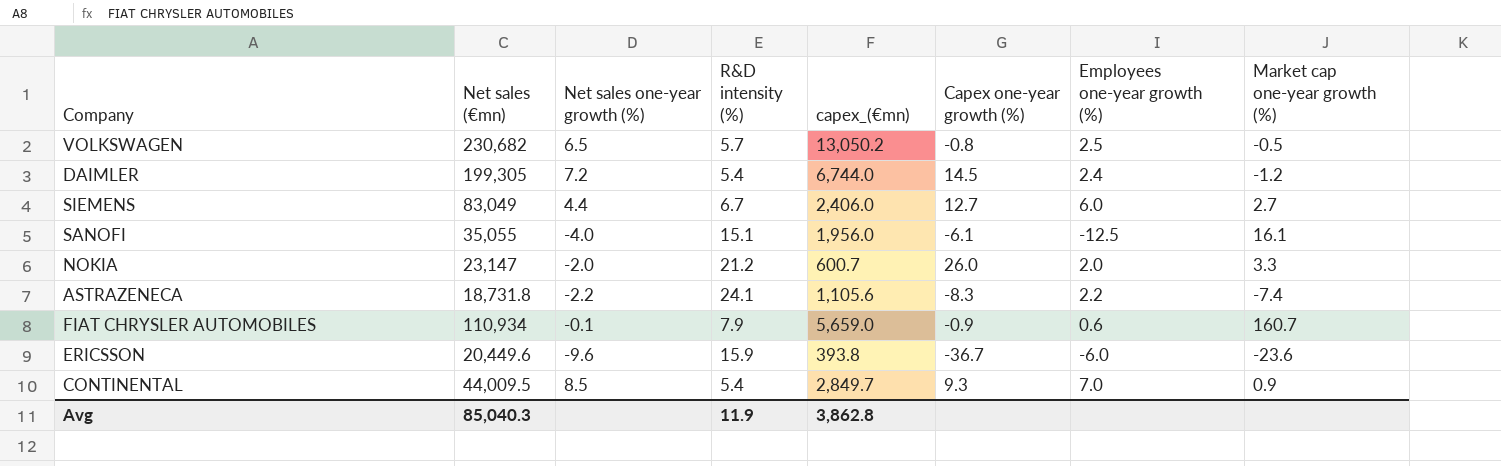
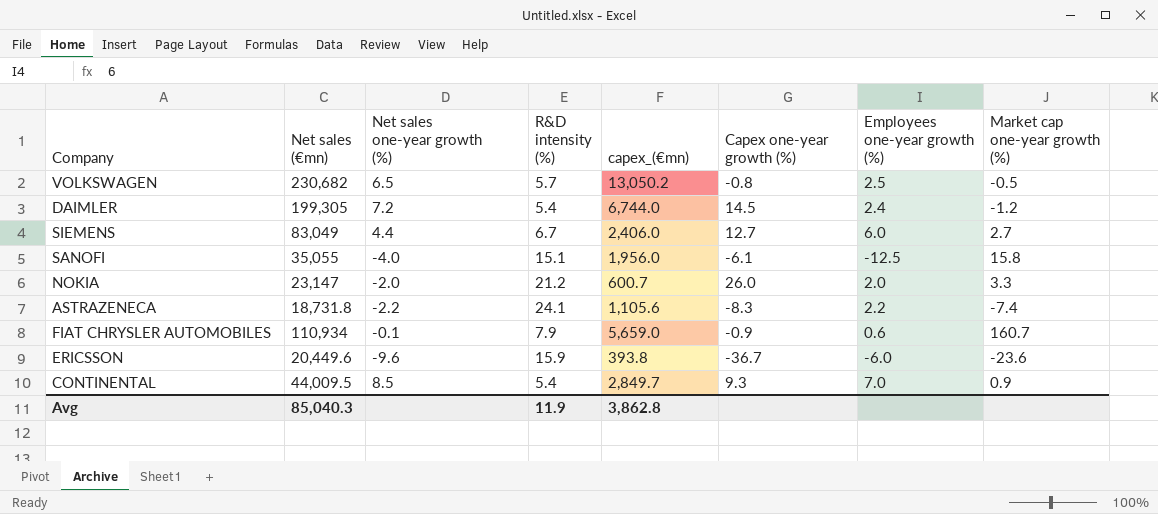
SANOFI | Market cap one-year growth (%): 16.1 -> 15.8

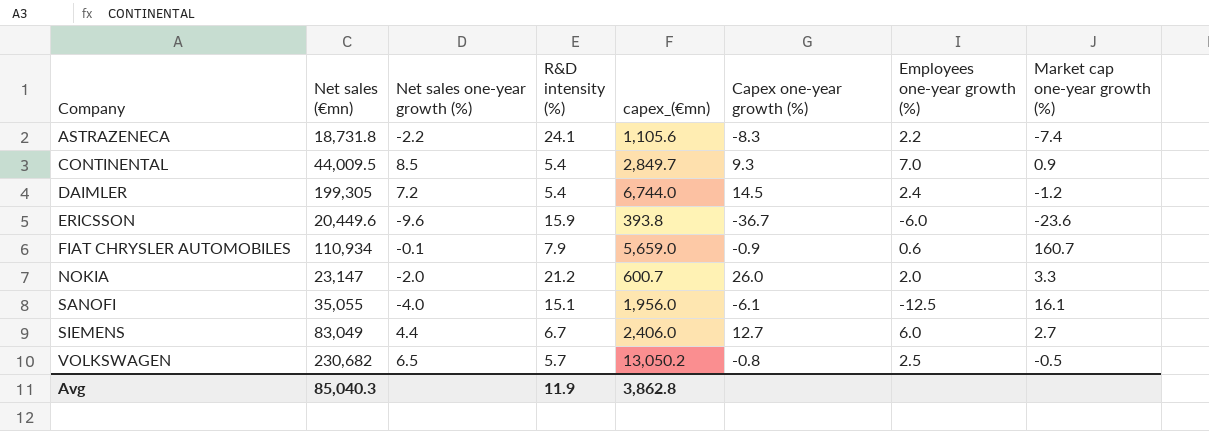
row order: none -> Company ascending
SANOFI | Market cap one-year growth (%): 15.8 -> 16.1

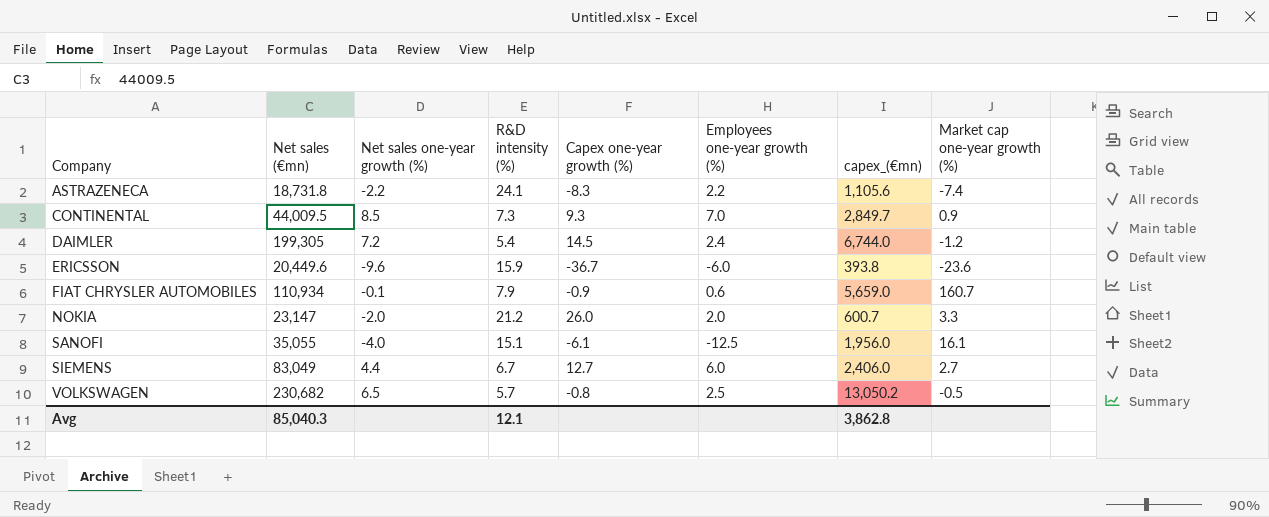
column capex_(€mn) | position: 5 -> 7
CONTINENTAL | R&D intensity (%): 5.4 -> 7.3
Avg | R&D intensity (%): 11.9 -> 12.1

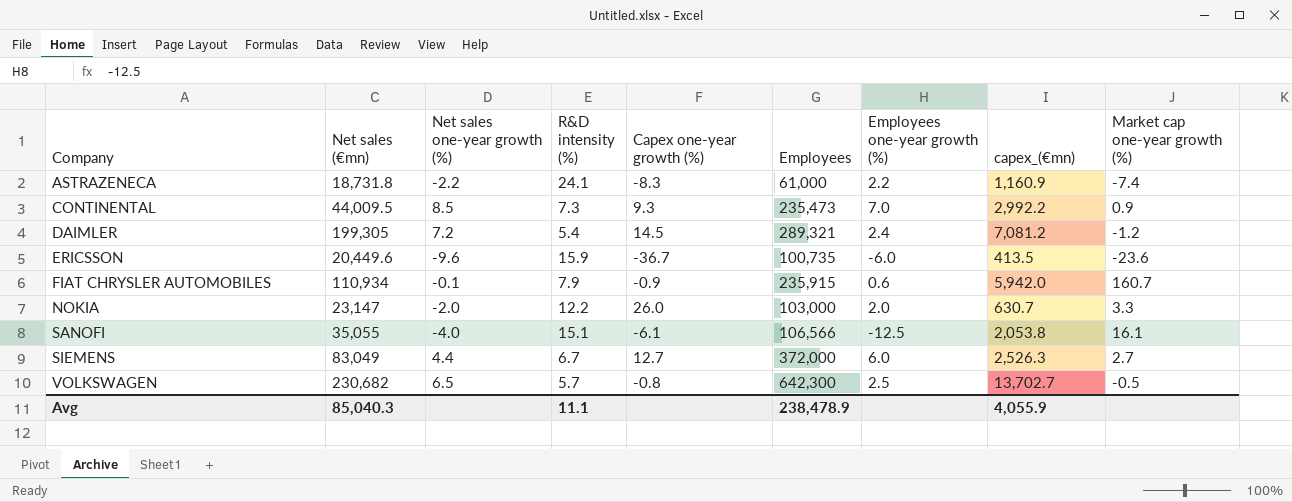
column Employees | position: none -> 6
ASTRAZENECA | capex_(€mn): 1,105.6 -> 1,160.9
CONTINENTAL | capex_(€mn): 2,849.7 -> 2,992.2
DAIMLER | capex_(€mn): 6,744.0 -> 7,081.2
ERICSSON | capex_(€mn): 393.8 -> 413.5
FIAT CHRYSLER AUTOMOBILES | capex_(€mn): 5,659.0 -> 5,942.0
NOKIA | R&D intensity (%): 21.2 -> 12.2
NOKIA | capex_(€mn): 600.7 -> 630.7
SANOFI | capex_(€mn): 1,956.0 -> 2,053.8
SIEMENS | capex_(€mn): 2,406.0 -> 2,526.3
VOLKSWAGEN | capex_(€mn): 13,050.2 -> 13,702.7
Avg | R&D intensity (%): 12.1 -> 11.1
Avg | capex_(€mn): 3,862.8 -> 4,055.9

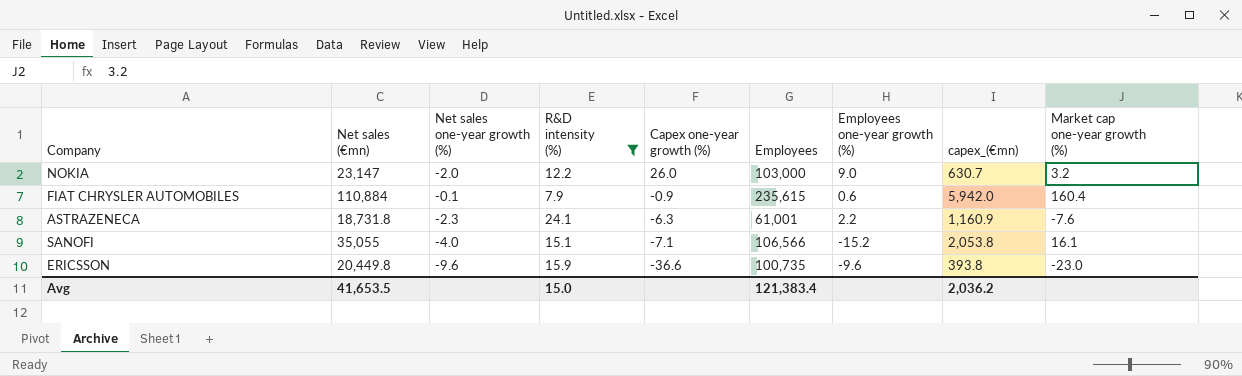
filter: none -> R&D intensity (%) >= 7.9
row order: Company ascending -> Capex one-year growth (%) descending
NOKIA | Employees one-year growth (%): 2.0 -> 9.0
NOKIA | Market cap one-year growth (%): 3.3 -> 3.2
FIAT CHRYSLER AUTOMOBILES | Net sales (€mn): 110,934 -> 110,884
FIAT CHRYSLER AUTOMOBILES | Employees: 235,915 -> 235,615
FIAT CHRYSLER AUTOMOBILES | Market cap one-year growth (%): 160.7 -> 160.4
ASTRAZENECA | Net sales one-year growth (%): -2.2 -> -2.3
ASTRAZENECA | Capex one-year growth (%): -8.3 -> -6.3
ASTRAZENECA | Employees: 61,000 -> 61,001
ASTRAZENECA | Market cap one-year growth (%): -7.4 -> -7.6
SANOFI | Capex one-year growth (%): -6.1 -> -7.1
SANOFI | Employees one-year growth (%): -12.5 -> -15.2
ERICSSON | Net sales (€mn): 20,449.6 -> 20,449.8
ERICSSON | Capex one-year growth (%): -36.7 -> -36.6
ERICSSON | Employees one-year growth (%): -6.0 -> -9.6
ERICSSON | capex_(€mn): 413.5 -> 393.8
ERICSSON | Market cap one-year growth (%): -23.6 -> -23.0
Avg | Net sales (€mn): 85,040.3 -> 41,653.5
Avg | R&D intensity (%): 11.1 -> 15.0
Avg | Employees: 238,478.9 -> 121,383.4
Avg | capex_(€mn): 4,055.9 -> 2,036.2

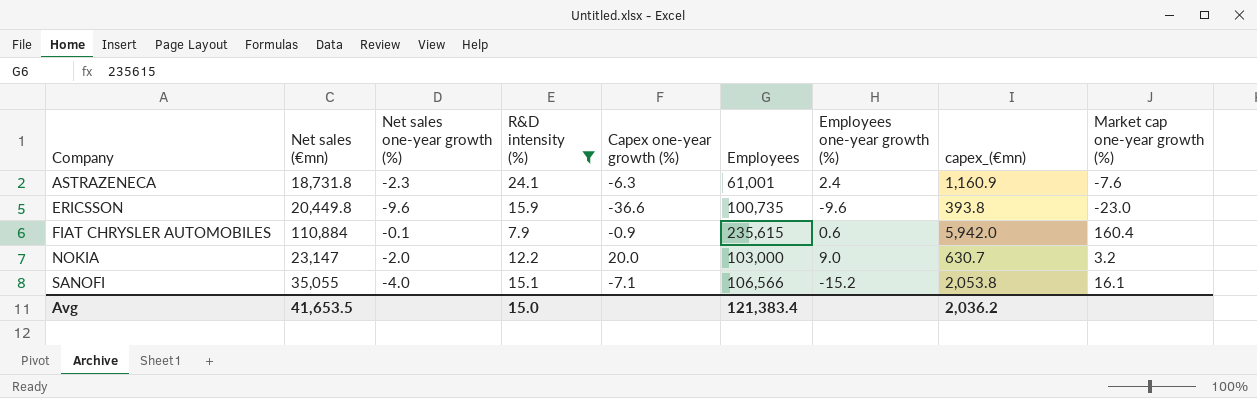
row order: Capex one-year growth (%) descending -> Company ascending
ASTRAZENECA | Employees one-year growth (%): 2.2 -> 2.4
NOKIA | Capex one-year growth (%): 26.0 -> 20.0

